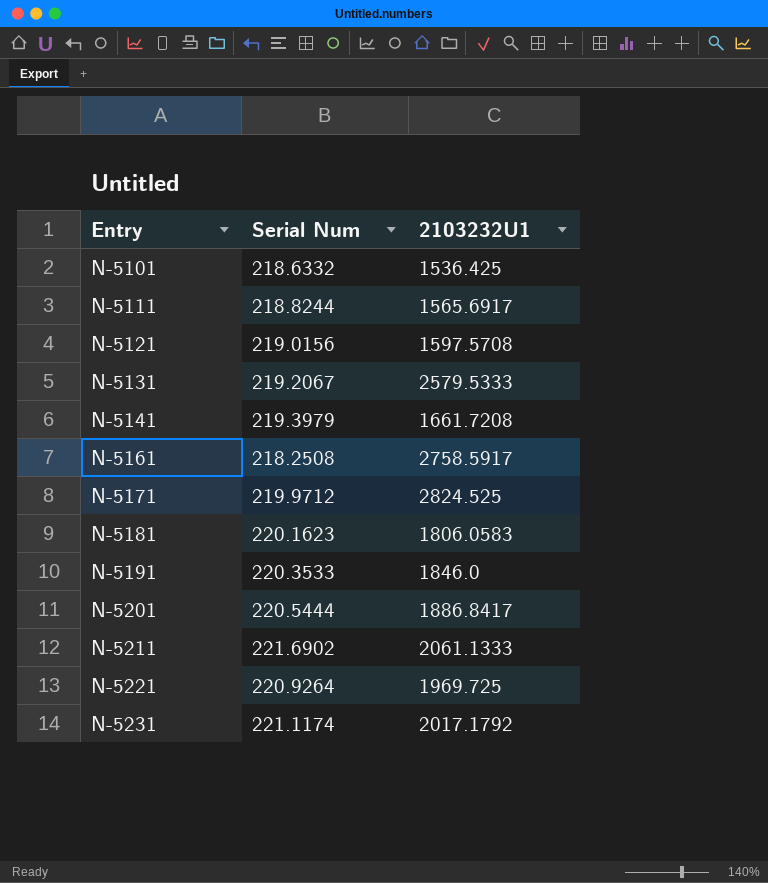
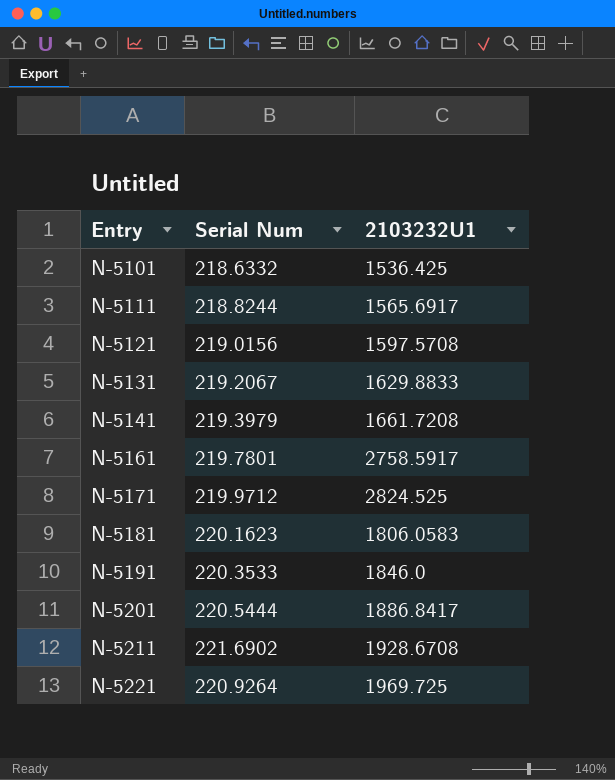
row N-5231: 221.1174 | 2017.1792 -> none
N-5131 | 2103232U1: 2579.5333 -> 1629.8833
N-5161 | Serial Num: 218.2508 -> 219.7801
N-5211 | 2103232U1: 2061.1333 -> 1928.6708

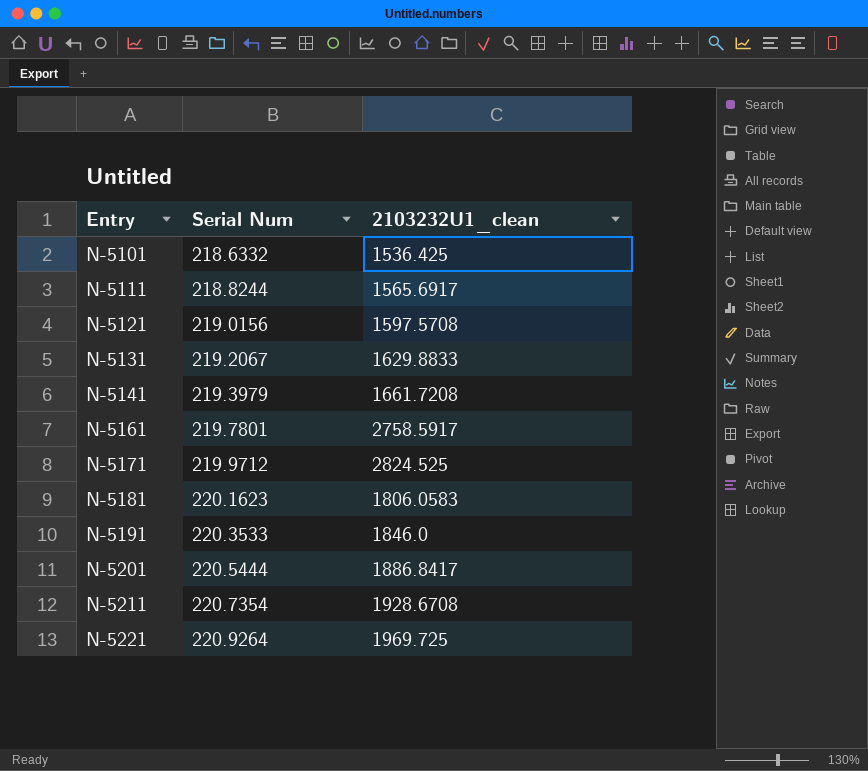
column name: 2103232U1 -> 2103232U1_clean
N-5211 | Serial Num: 221.6902 -> 220.7354

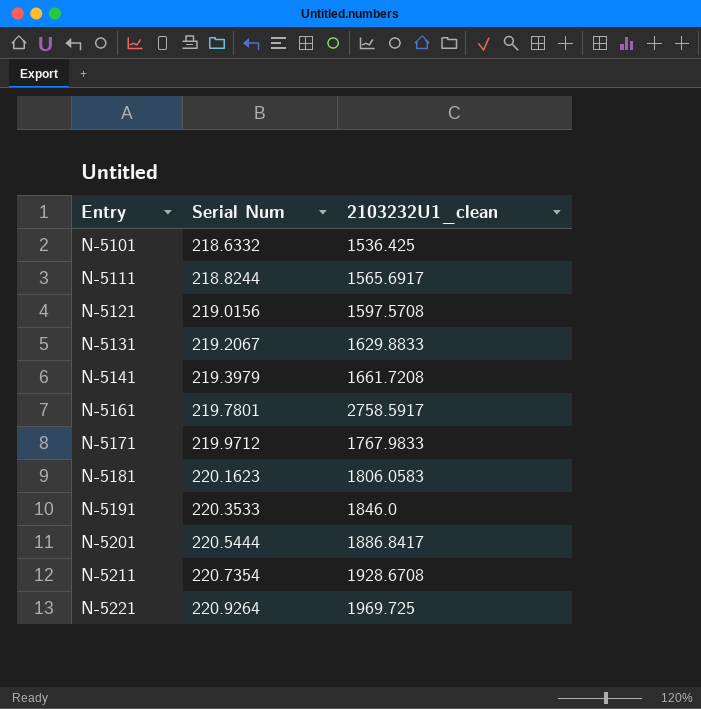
N-5171 | 2103232U1_clean: 2824.525 -> 1767.9833

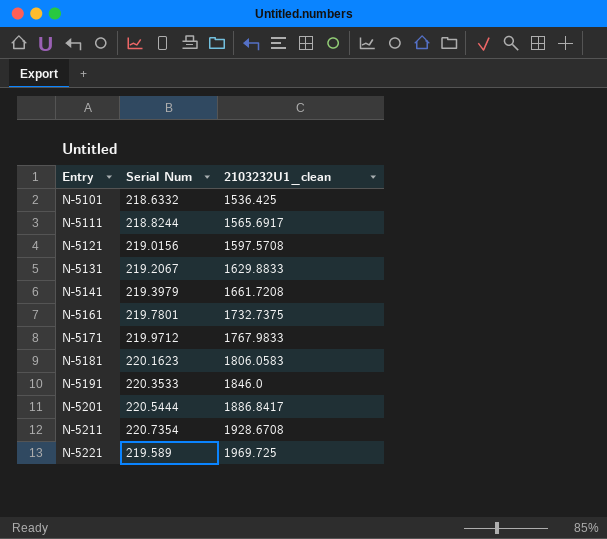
N-5161 | 2103232U1_clean: 2758.5917 -> 1732.7375
N-5221 | Serial Num: 220.9264 -> 219.589

